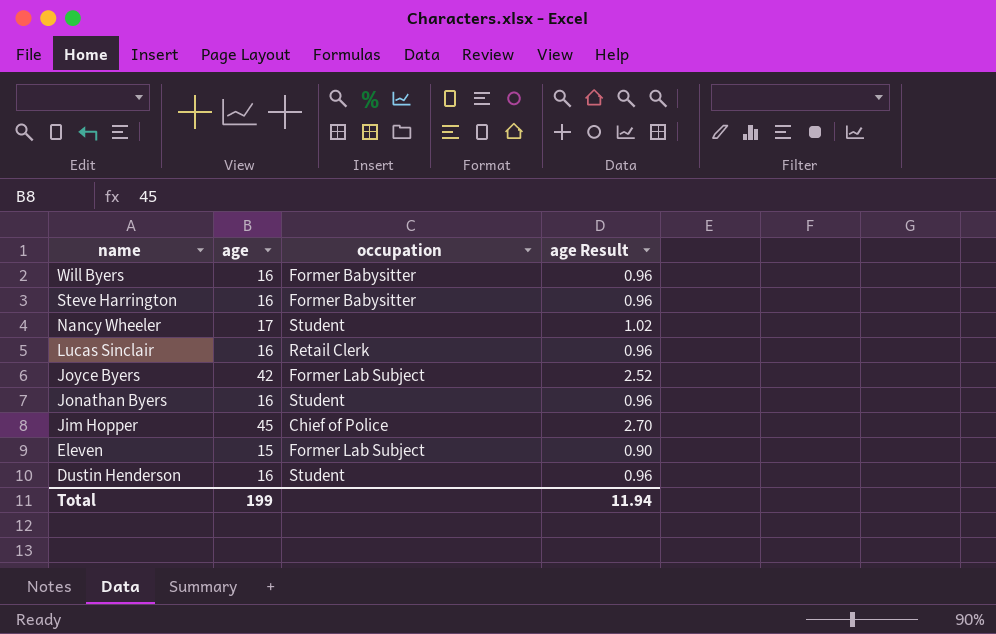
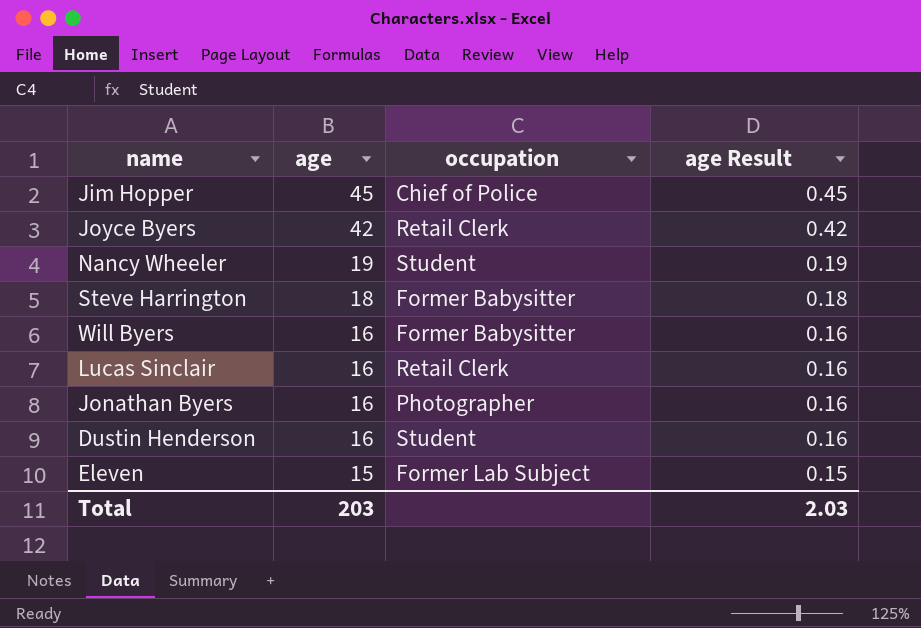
row order: name descending -> age descending
column age Result | formula: [age] * 0.06 -> [age] * 0.01
Joyce Byers | occupation: Former Lab Subject -> Retail Clerk
Nancy Wheeler | age: 17 -> 19
Steve Harrington | age: 16 -> 18
Jonathan Byers | occupation: Student -> Photographer
Total | age: 199 -> 203
Total | age Result: 11.94 -> 2.03

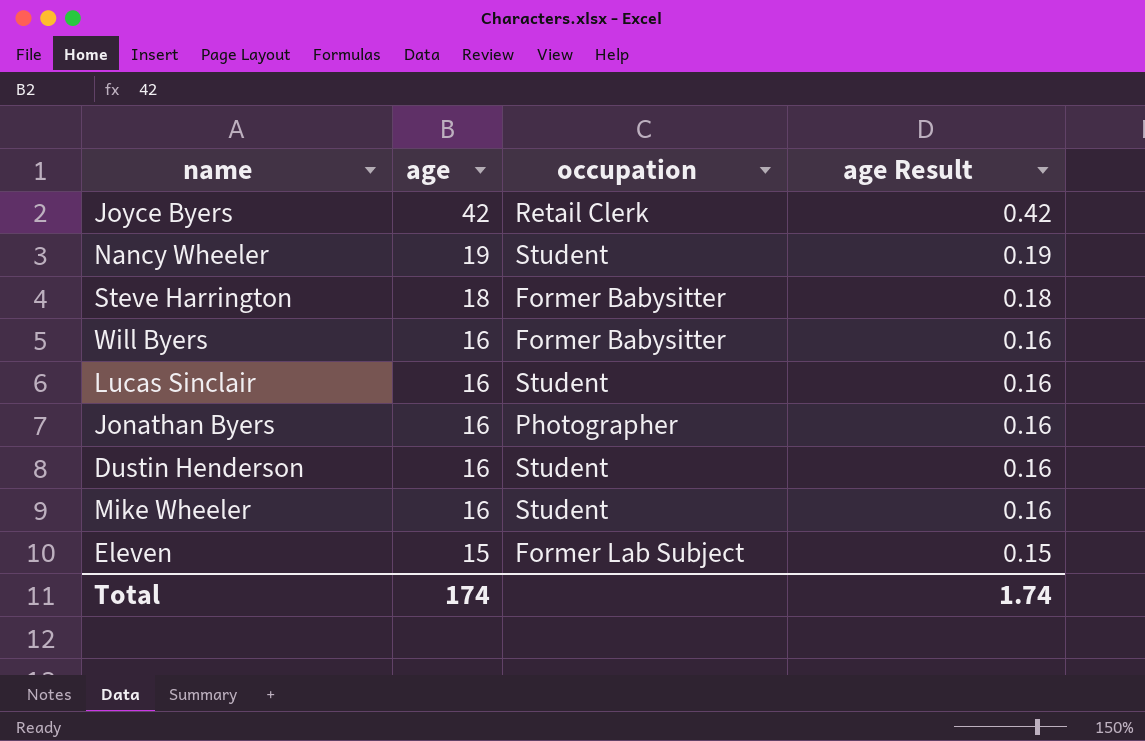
row Jim Hopper: 45 | Chief of Police | 0.45 -> none
Lucas Sinclair | occupation: Retail Clerk -> Student
row Mike Wheeler: none -> 16 | Student | 0.16
Total | age: 203 -> 174
Total | age Result: 2.03 -> 1.74

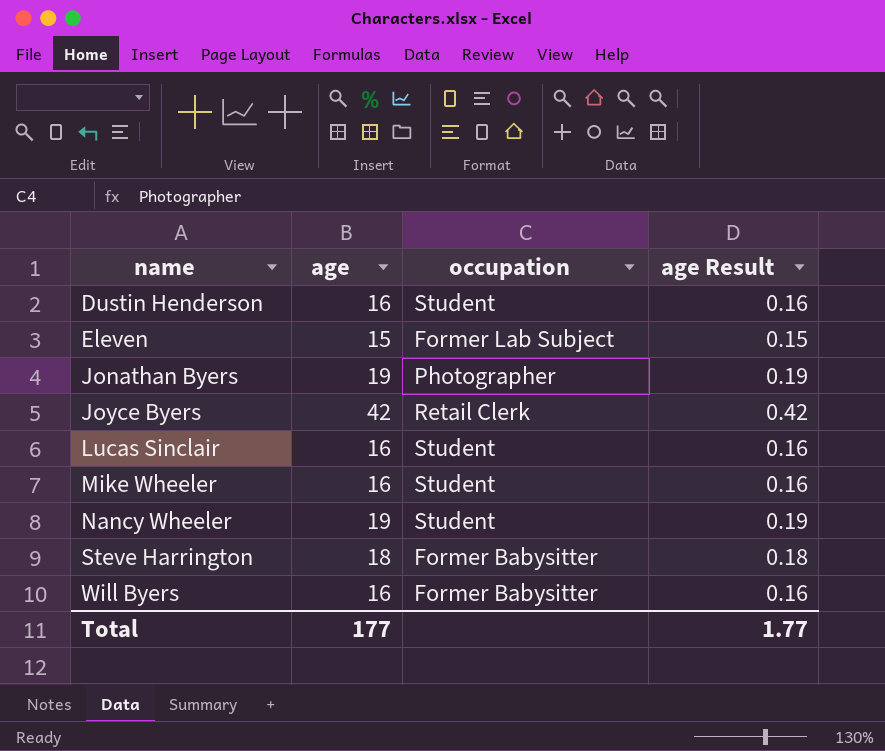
row order: age descending -> name ascending
Jonathan Byers | age: 16 -> 19
Jonathan Byers | age Result: 0.16 -> 0.19
Total | age: 174 -> 177
Total | age Result: 1.74 -> 1.77

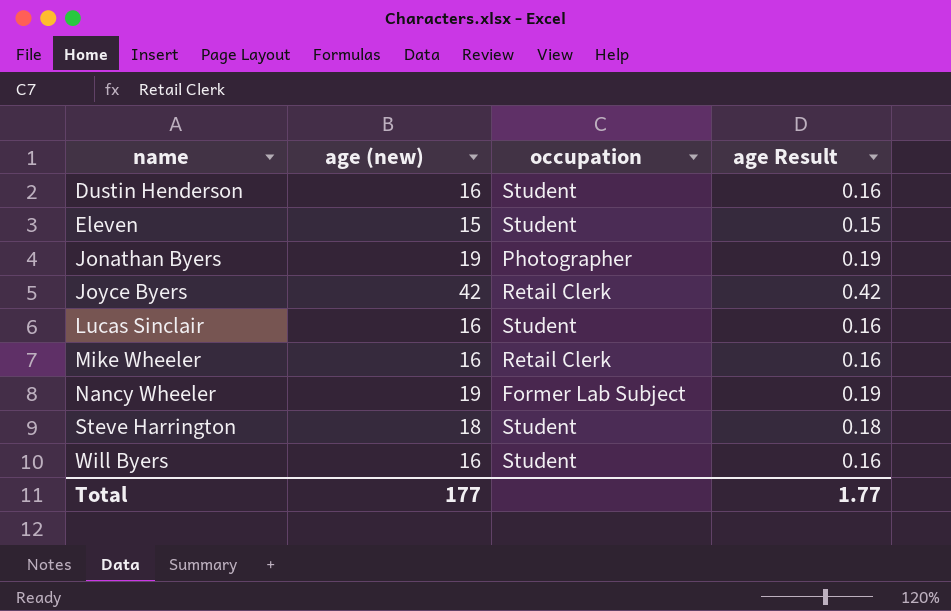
column name: age -> age (new)
Eleven | occupation: Former Lab Subject -> Student
Mike Wheeler | occupation: Student -> Retail Clerk
Nancy Wheeler | occupation: Student -> Former Lab Subject
Steve Harrington | occupation: Former Babysitter -> Student
Will Byers | occupation: Former Babysitter -> Student

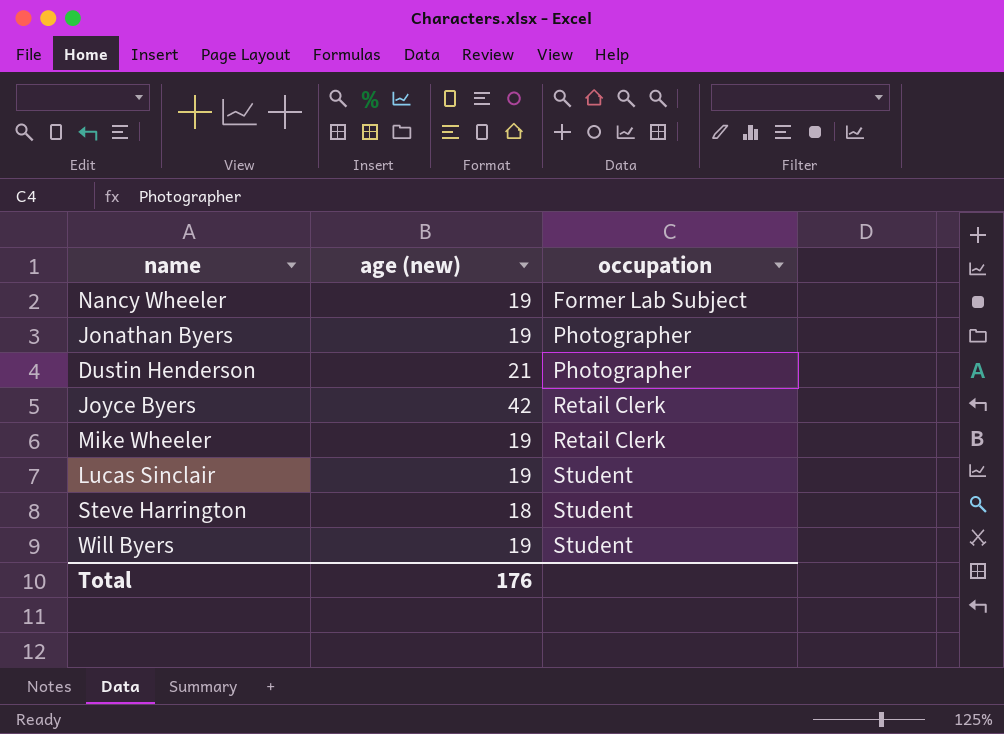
row order: name ascending -> occupation ascending
column age Result | formula: [age (new)] * 0.01 -> none
row Eleven: 15 | Student | 0.15 -> none
Dustin Henderson | age (new): 16 -> 21
Dustin Henderson | occupation: Student -> Photographer
Mike Wheeler | age (new): 16 -> 19
Lucas Sinclair | age (new): 16 -> 19
Will Byers | age (new): 16 -> 19
Total | age (new): 177 -> 176

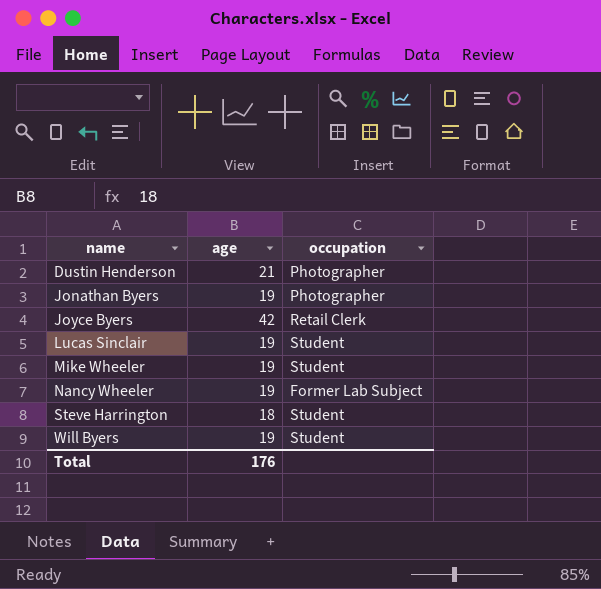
row order: occupation ascending -> name ascending
column name: age (new) -> age
Mike Wheeler | occupation: Retail Clerk -> Student

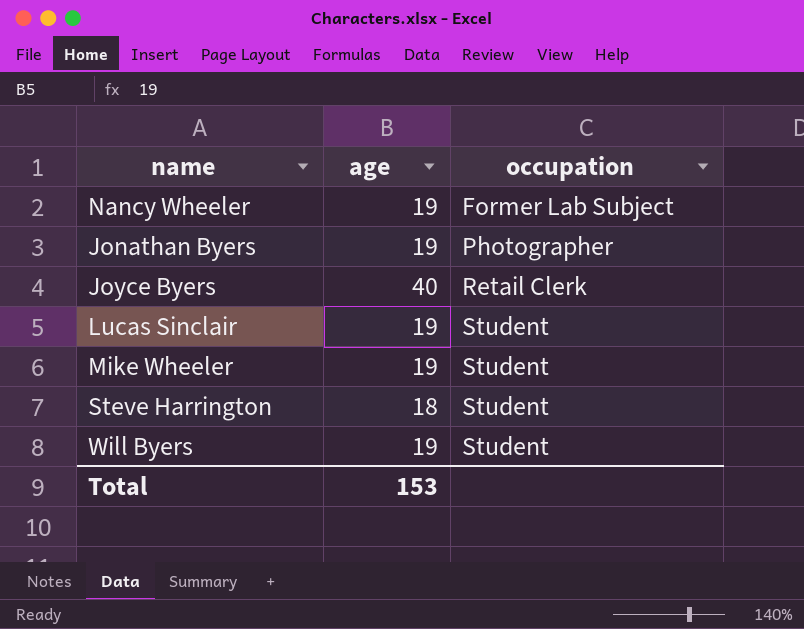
row order: name ascending -> occupation ascending
row Dustin Henderson: 21 | Photographer -> none
Joyce Byers | age: 42 -> 40
Total | age: 176 -> 153

